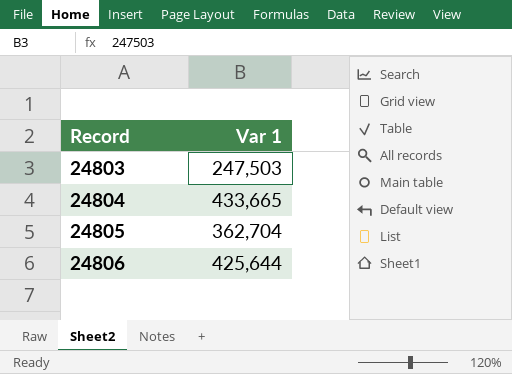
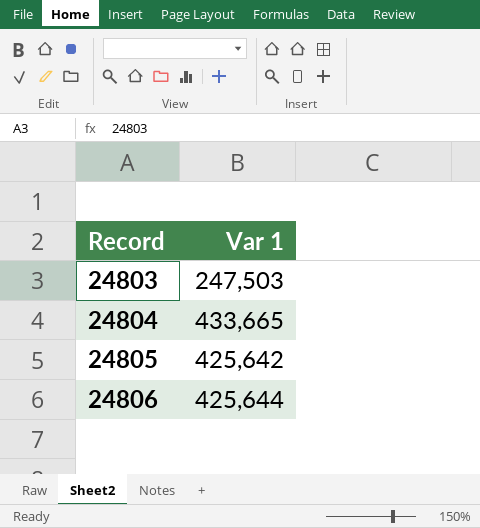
24805 | Var 1: 362,704 -> 425,642

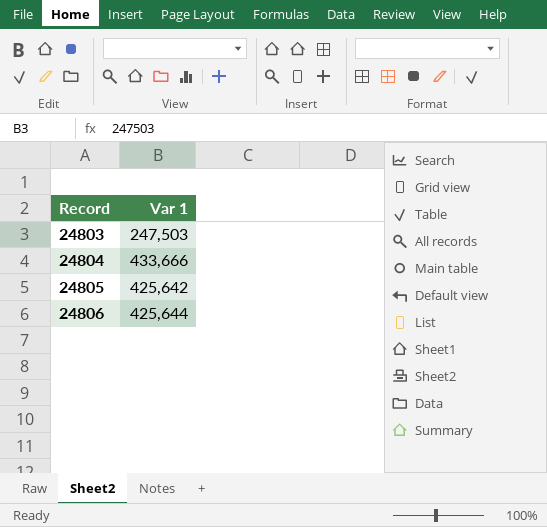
24804 | Var 1: 433,665 -> 433,666

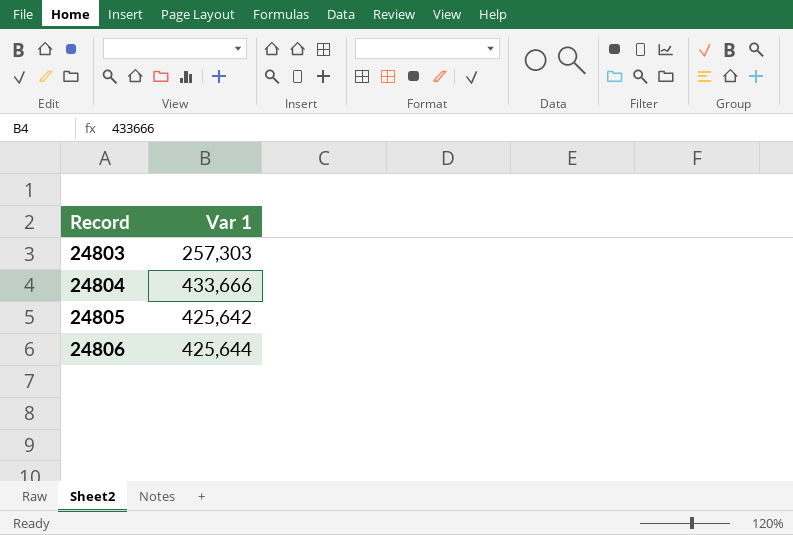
24803 | Var 1: 247,503 -> 257,303

